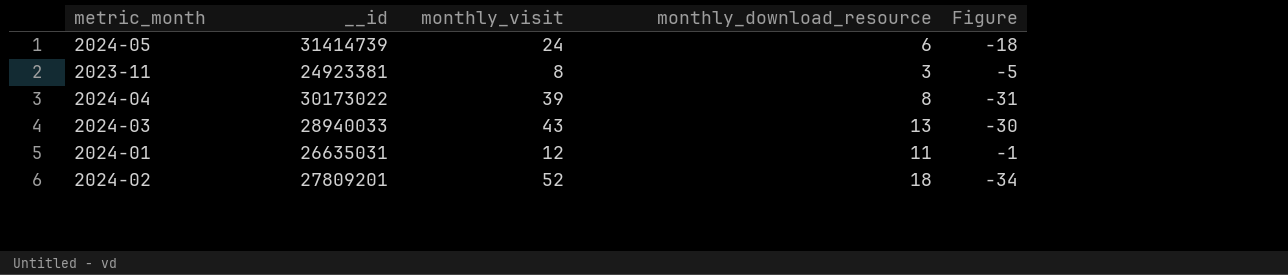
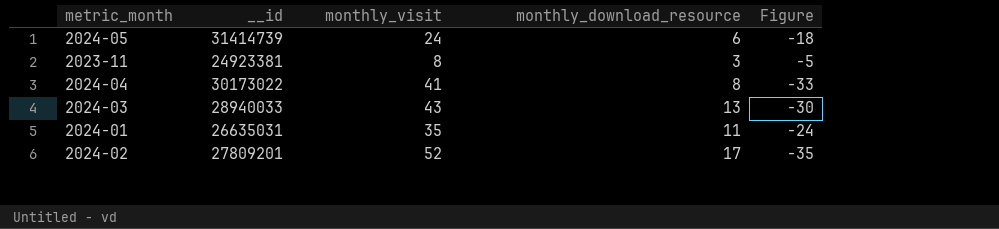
2024-04 | monthly_visit: 39 -> 41
2024-04 | Figure: -31 -> -33
2024-01 | monthly_visit: 12 -> 35
2024-01 | Figure: -1 -> -24
2024-02 | monthly_download_resource: 18 -> 17
2024-02 | Figure: -34 -> -35

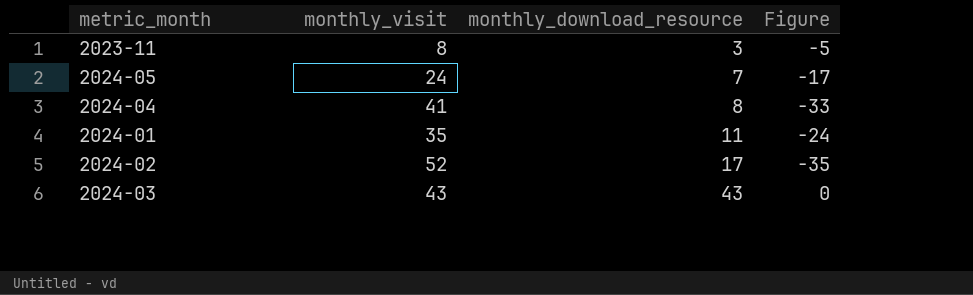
row order: none -> monthly_download_resource ascending
column __id | position: 2 -> none
2024-05 | monthly_download_resource: 6 -> 7
2024-05 | Figure: -18 -> -17
2024-03 | monthly_download_resource: 13 -> 43
2024-03 | Figure: -30 -> 0

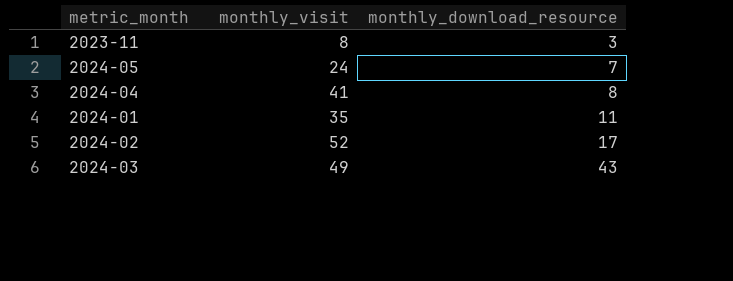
column Figure | formula: [monthly_download_resource] - [monthly_visit] -> none
2024-03 | monthly_visit: 43 -> 49

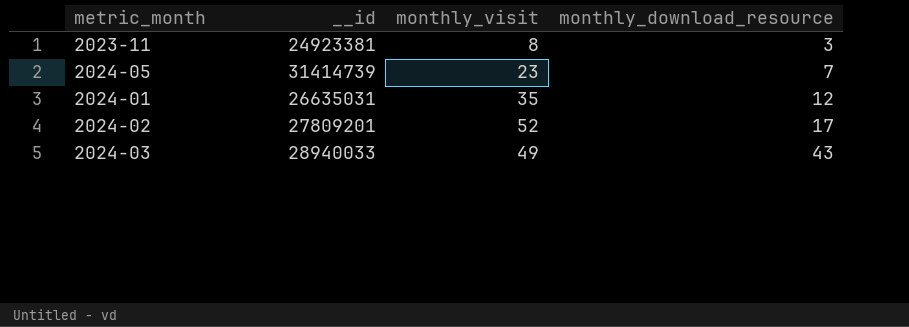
column __id | position: none -> 2
row 2024-04: 41 | 8 -> none
2024-05 | monthly_visit: 24 -> 23
2024-01 | monthly_download_resource: 11 -> 12

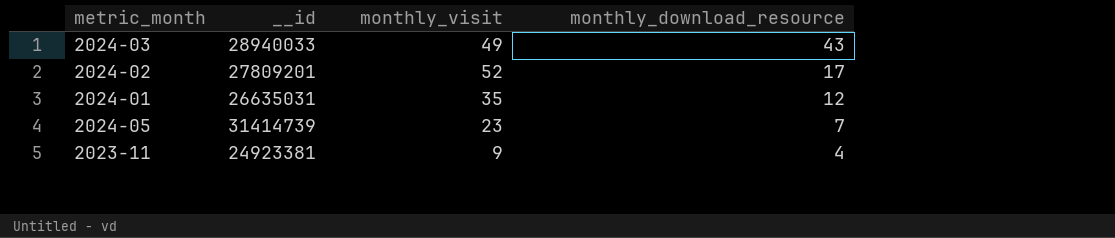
row order: monthly_download_resource ascending -> monthly_download_resource descending
2023-11 | monthly_visit: 8 -> 9
2023-11 | monthly_download_resource: 3 -> 4

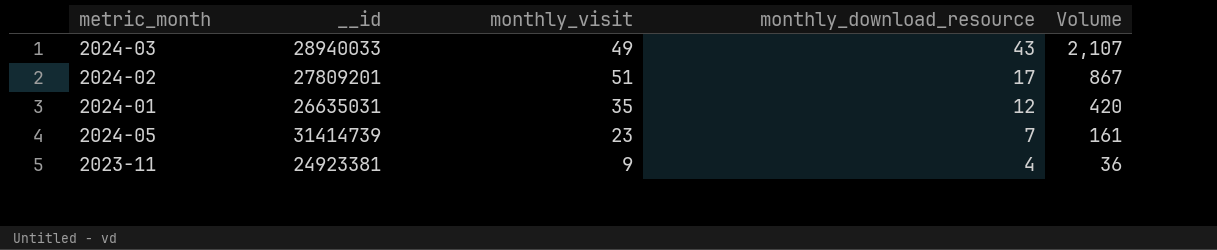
column Volume | formula: none -> [monthly_visit] * [monthly_download_resource]
2024-02 | monthly_visit: 52 -> 51

